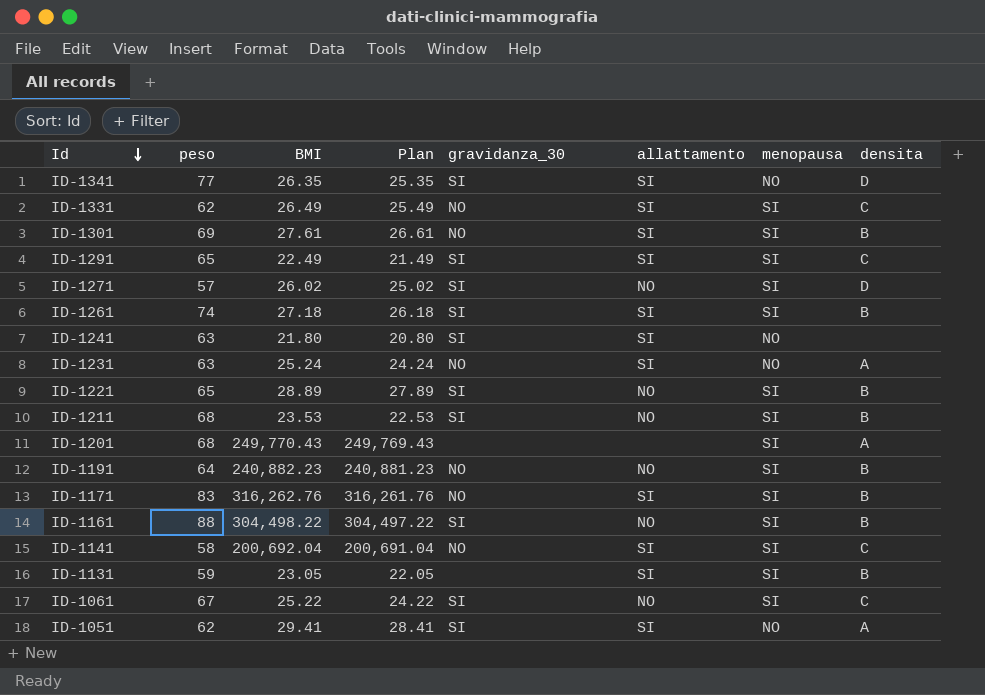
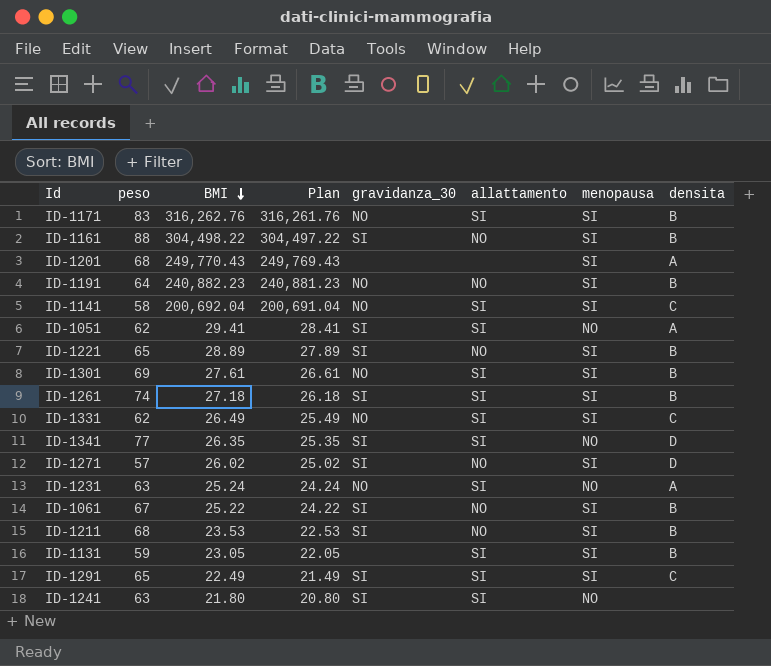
row order: Id descending -> BMI descending
ID-1061 | densita: C -> B

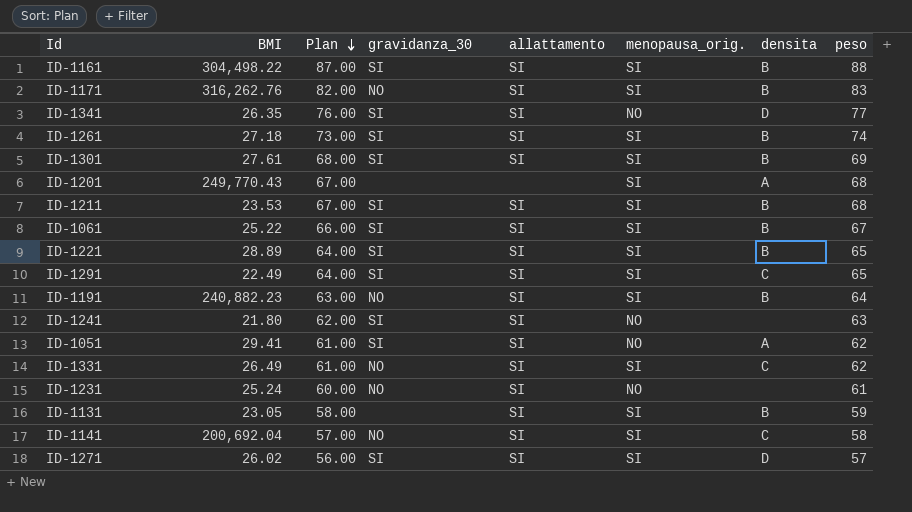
row order: BMI descending -> Plan descending
column Plan | formula: [BMI] - 1 -> [peso] - 1
column name: menopausa -> menopausa_orig.
column peso | position: 2 -> 8
ID-1161 | allattamento: NO -> SI
ID-1301 | gravidanza_30: NO -> SI
ID-1211 | allattamento: NO -> SI
ID-1061 | allattamento: NO -> SI
ID-1221 | allattamento: NO -> SI
ID-1191 | allattamento: NO -> SI
ID-1231 | densita: A -> none
ID-1231 | peso: 63 -> 61
ID-1271 | allattamento: NO -> SI

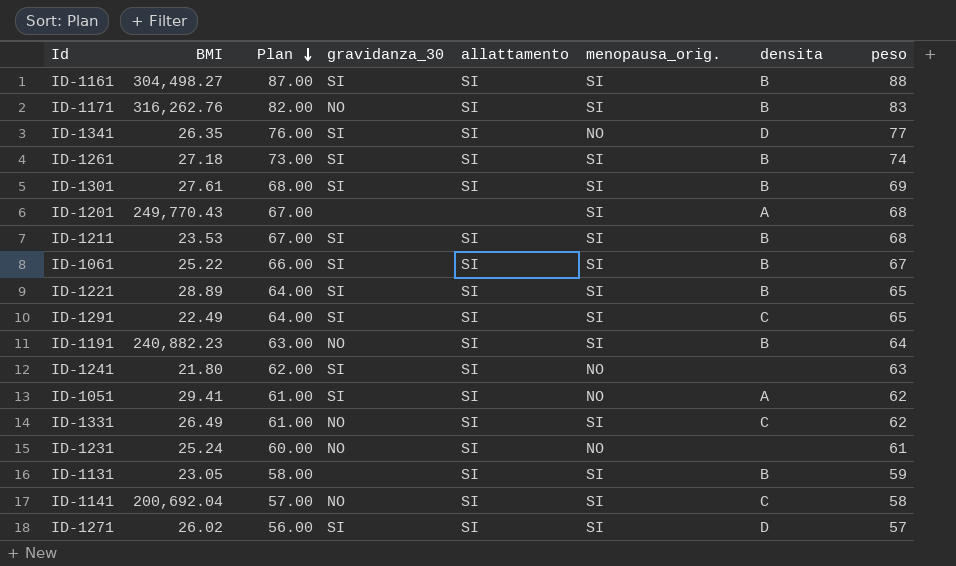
ID-1161 | BMI: 304,498.22 -> 304,498.27

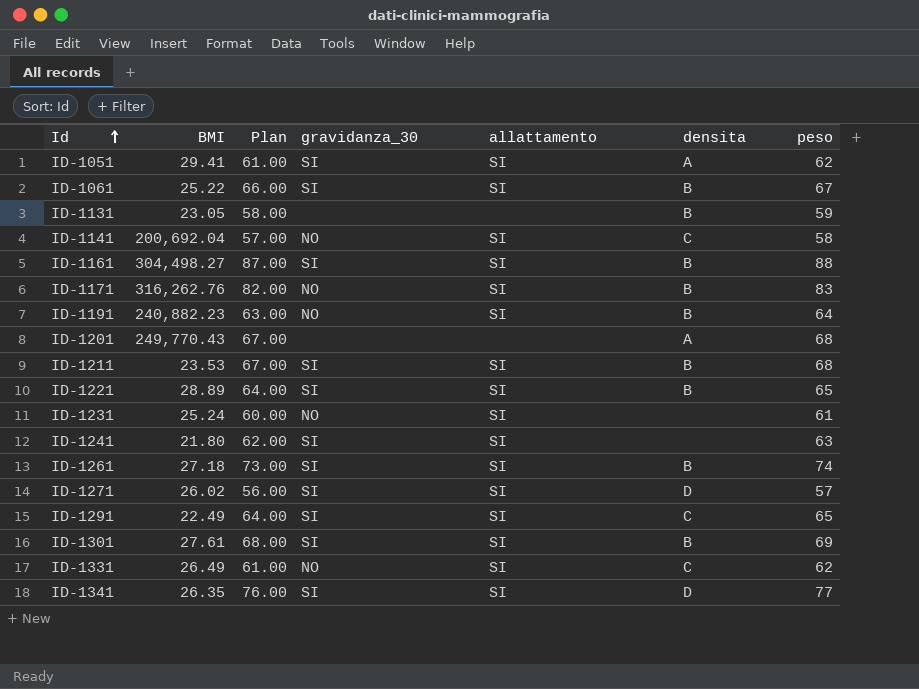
row order: Plan descending -> Id ascending
column menopausa_orig. | position: 6 -> none
ID-1131 | allattamento: SI -> none

